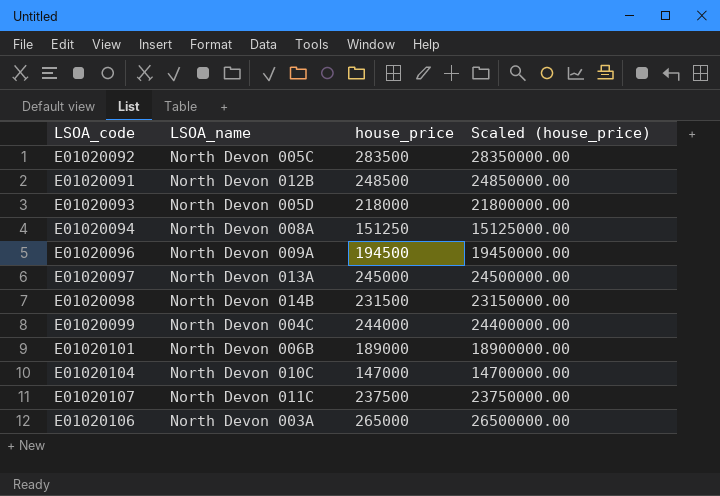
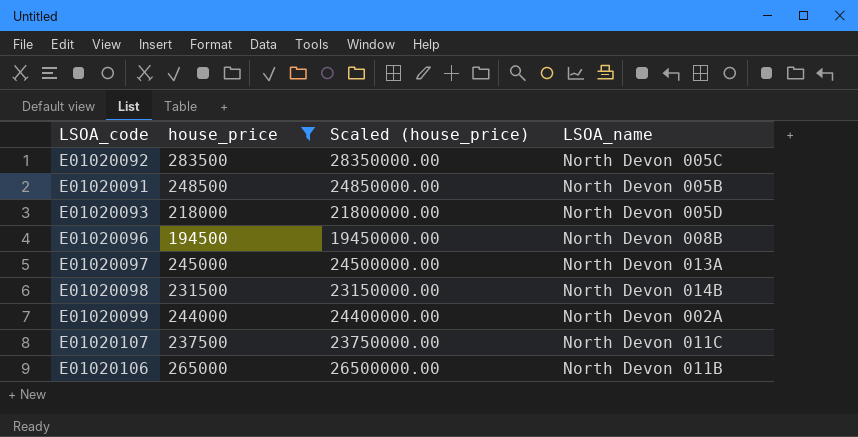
filter: none -> house_price >= 194500
column LSOA_name | position: 2 -> 4
E01020091 | LSOA_name: North Devon 012B -> North Devon 005B
E01020096 | LSOA_name: North Devon 009A -> North Devon 008B
E01020099 | LSOA_name: North Devon 004C -> North Devon 002A
E01020106 | LSOA_name: North Devon 003A -> North Devon 011B

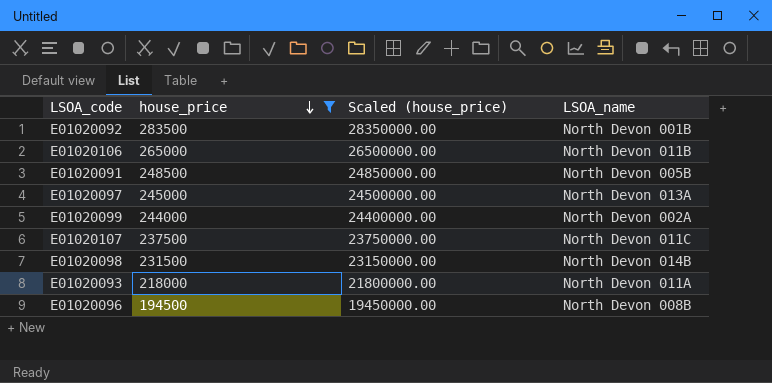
row order: none -> house_price descending
E01020092 | LSOA_name: North Devon 005C -> North Devon 001B
E01020093 | LSOA_name: North Devon 005D -> North Devon 011A

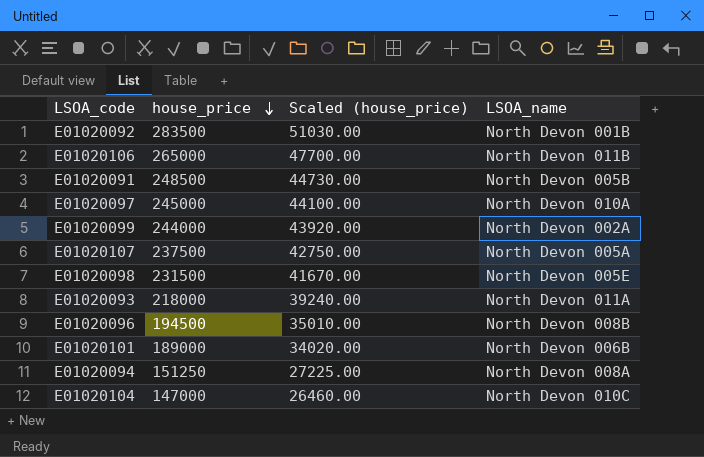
filter: house_price >= 194500 -> none
column Scaled (house_price) | formula: [house_price] * 100 -> [house_price] * 0.18
E01020097 | LSOA_name: North Devon 013A -> North Devon 010A
E01020107 | LSOA_name: North Devon 011C -> North Devon 005A
E01020098 | LSOA_name: North Devon 014B -> North Devon 005E

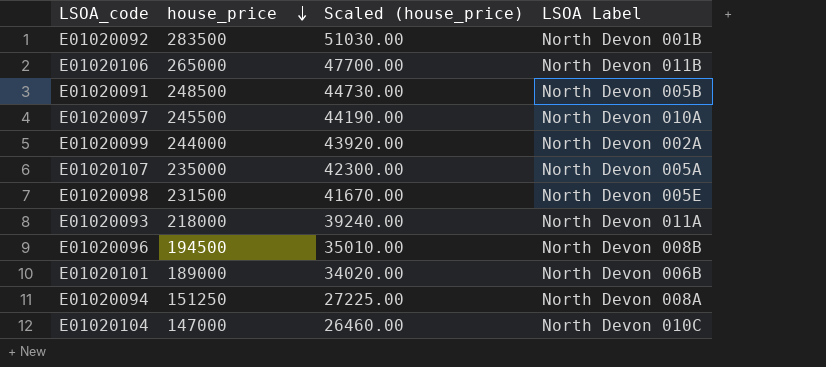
column name: LSOA_name -> LSOA Label
E01020097 | house_price: 245000 -> 245500
E01020097 | Scaled (house_price): 44100.00 -> 44190.00
E01020107 | house_price: 237500 -> 235000
E01020107 | Scaled (house_price): 42750.00 -> 42300.00

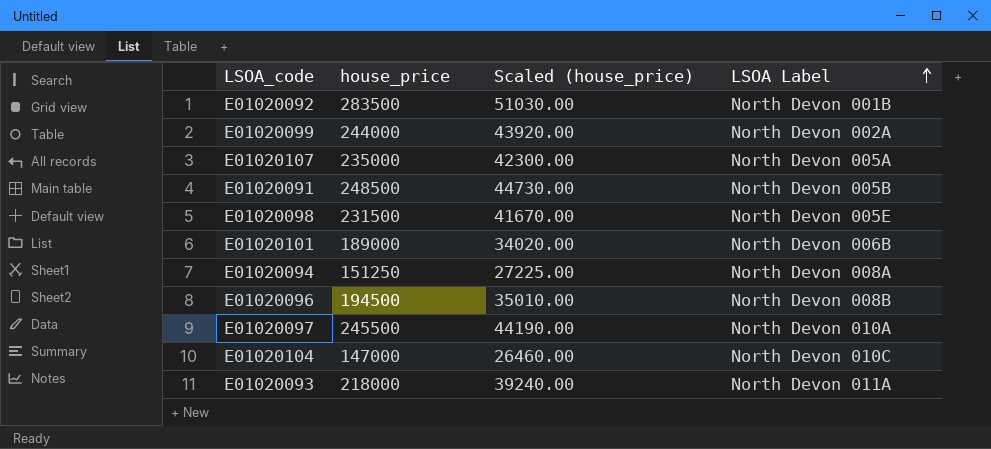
row order: house_price descending -> LSOA Label ascending
row E01020106: 265000 | 47700.00 | North Devon 011B -> none

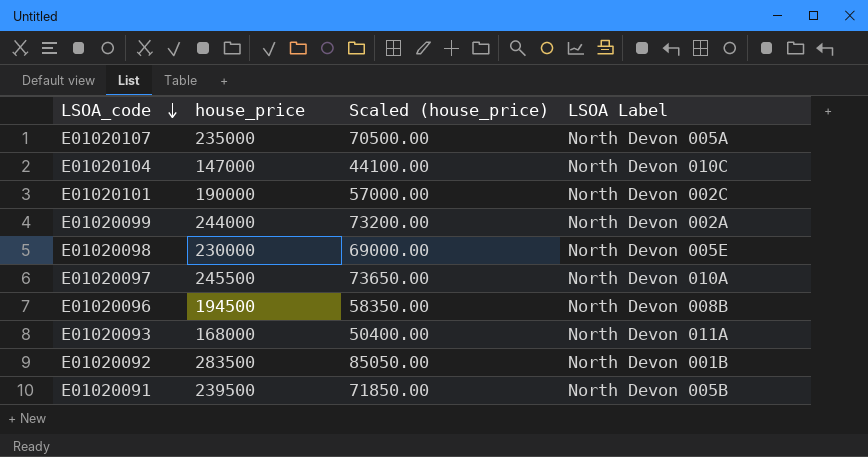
row order: LSOA Label ascending -> LSOA_code descending
column Scaled (house_price) | formula: [house_price] * 0.18 -> [house_price] * 0.3
row E01020094: 151250 | 27225.00 | North Devon 008A -> none
E01020101 | house_price: 189000 -> 190000
E01020101 | LSOA Label: North Devon 006B -> North Devon 002C
E01020098 | house_price: 231500 -> 230000
E01020093 | house_price: 218000 -> 168000
E01020091 | house_price: 248500 -> 239500

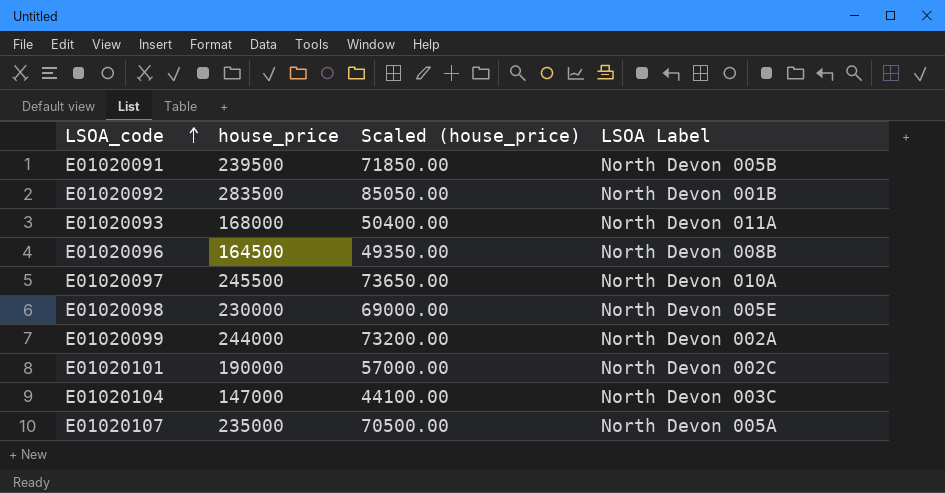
row order: LSOA_code descending -> LSOA_code ascending
E01020096 | house_price: 194500 -> 164500
E01020096 | Scaled (house_price): 58350.00 -> 49350.00
E01020104 | LSOA Label: North Devon 010C -> North Devon 003C

